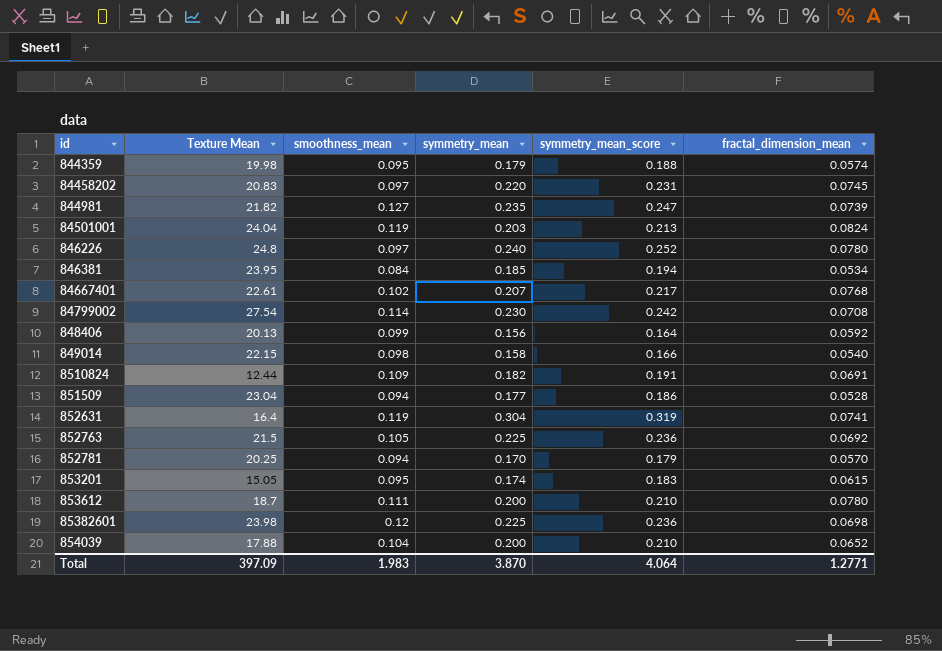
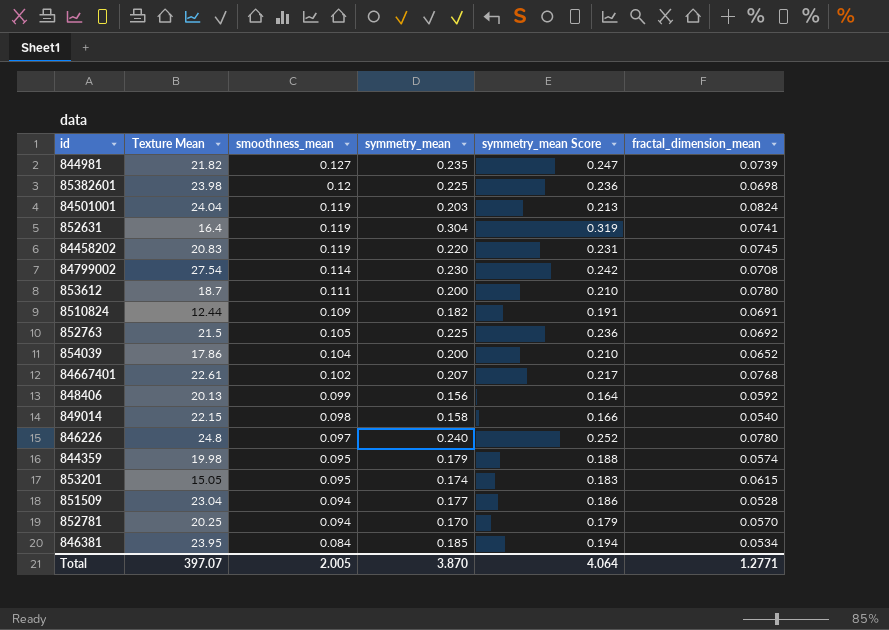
row order: none -> smoothness_mean descending
column name: symmetry_mean_score -> symmetry_mean Score
84458202 | smoothness_mean: 0.097 -> 0.119
854039 | Texture Mean: 17.88 -> 17.86
Total | Texture Mean: 397.09 -> 397.07
Total | smoothness_mean: 1.983 -> 2.005

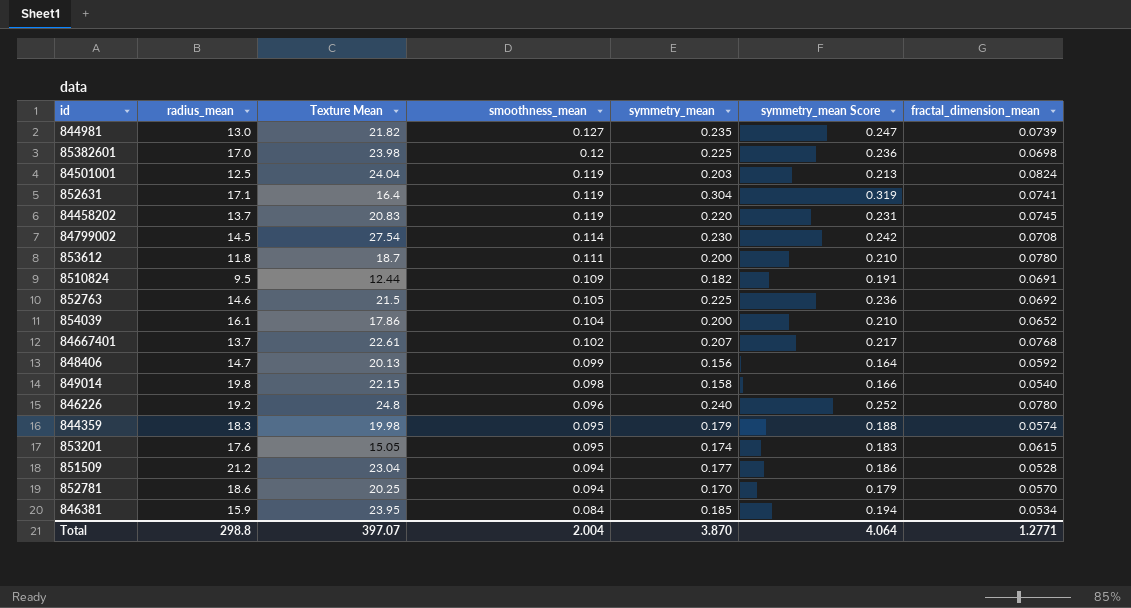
column radius_mean | position: none -> 2
846226 | smoothness_mean: 0.097 -> 0.096
Total | smoothness_mean: 2.005 -> 2.004

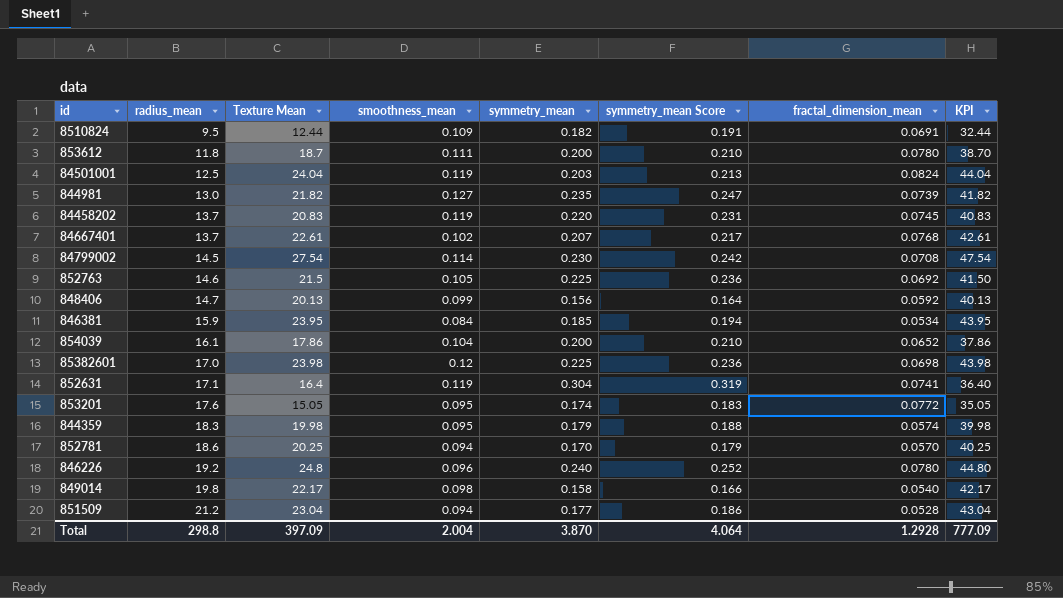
row order: smoothness_mean descending -> radius_mean ascending
column KPI | formula: none -> [Texture Mean] + 20
853201 | fractal_dimension_mean: 0.0615 -> 0.0772
849014 | Texture Mean: 22.15 -> 22.17
Total | Texture Mean: 397.07 -> 397.09
Total | fractal_dimension_mean: 1.2771 -> 1.2928

